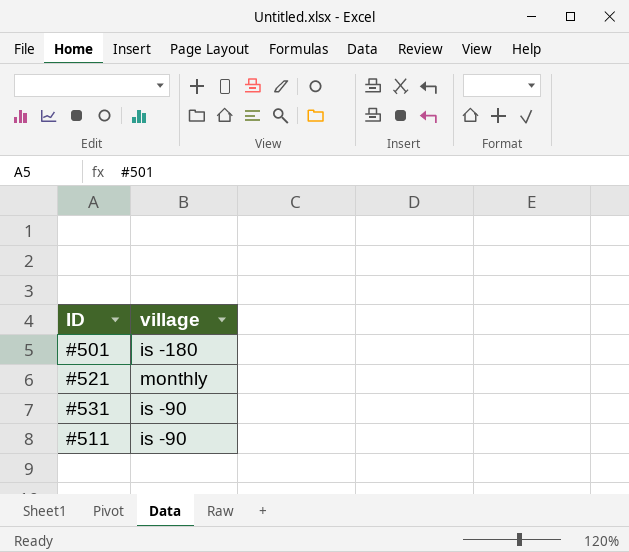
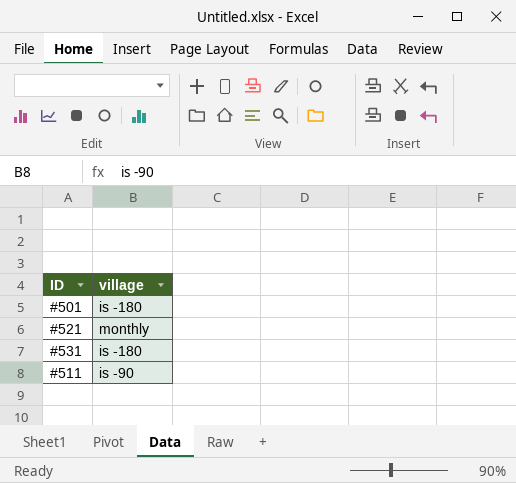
#531 | village: is -90 -> is -180

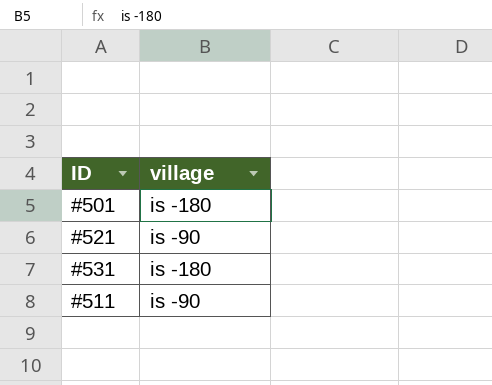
#521 | village: monthly -> is -90

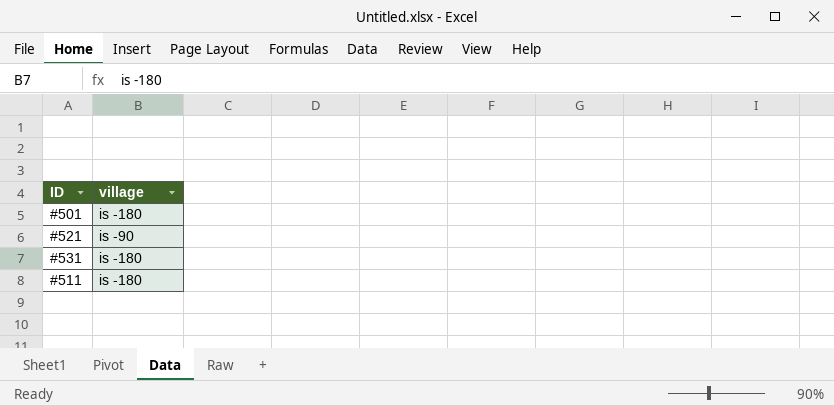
#511 | village: is -90 -> is -180

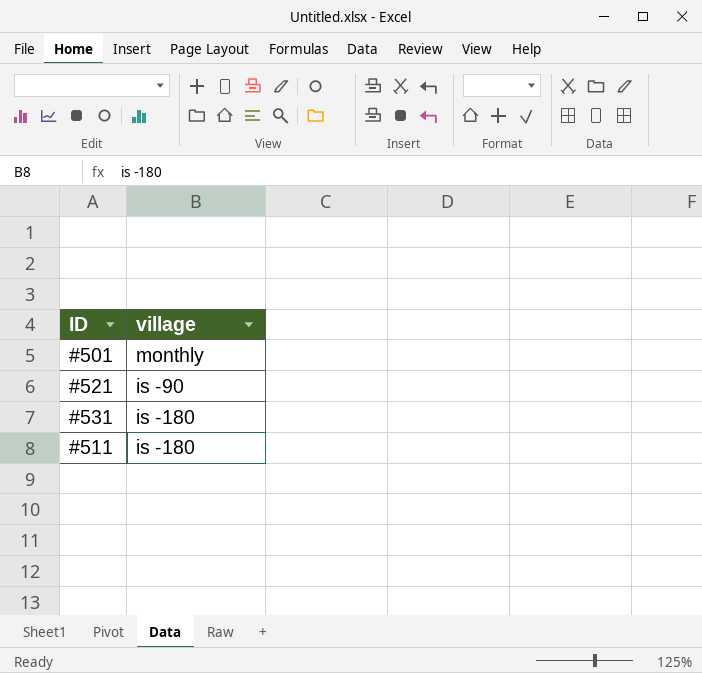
#501 | village: is -180 -> monthly

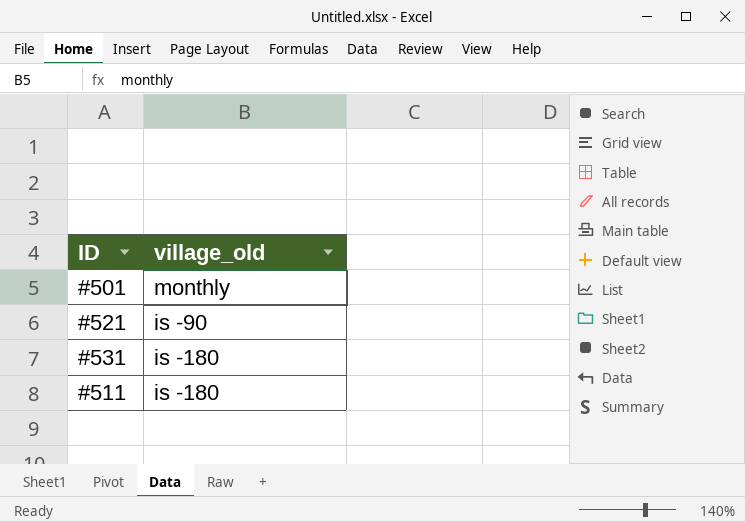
column name: village -> village_old

